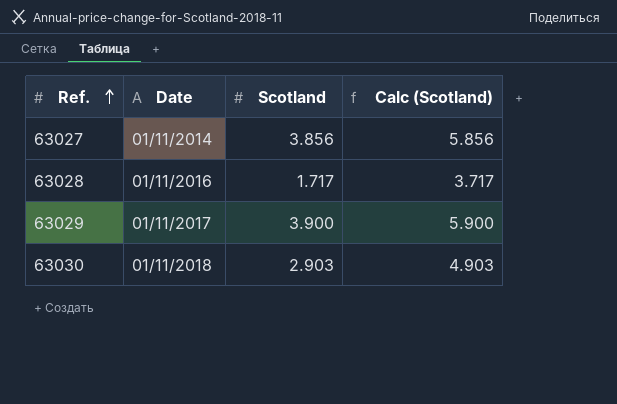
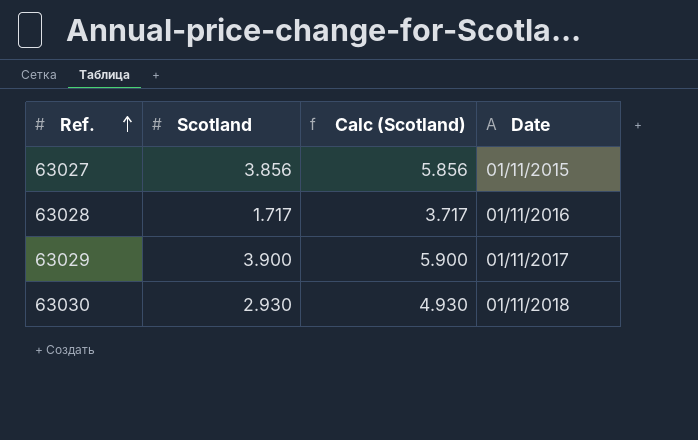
column Date | position: 2 -> 4
63027 | Date: 01/11/2014 -> 01/11/2015
63030 | Scotland: 2.903 -> 2.930
63030 | Calc (Scotland): 4.903 -> 4.930

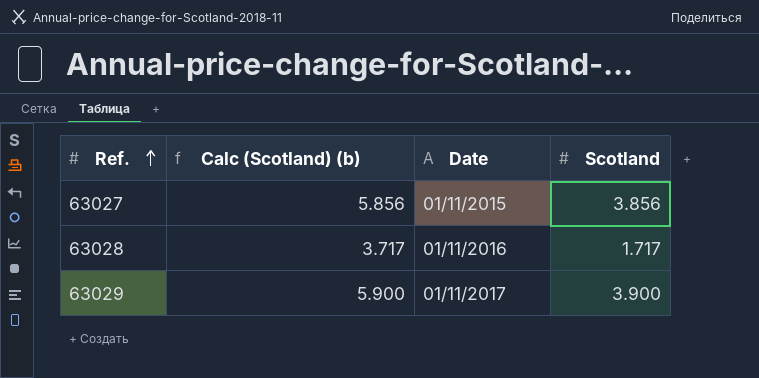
column name: Calc (Scotland) -> Calc (Scotland) (b)
column Scotland | position: 2 -> 4
row 63030: 2.930 | 4.930 | 01/11/2018 -> none

